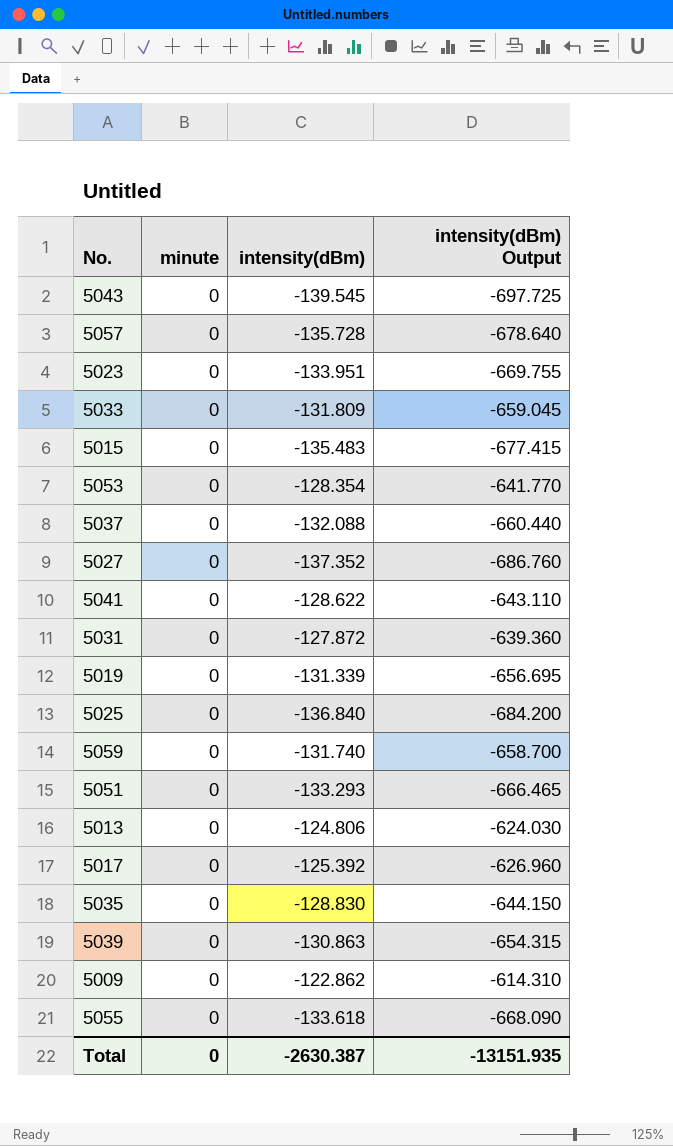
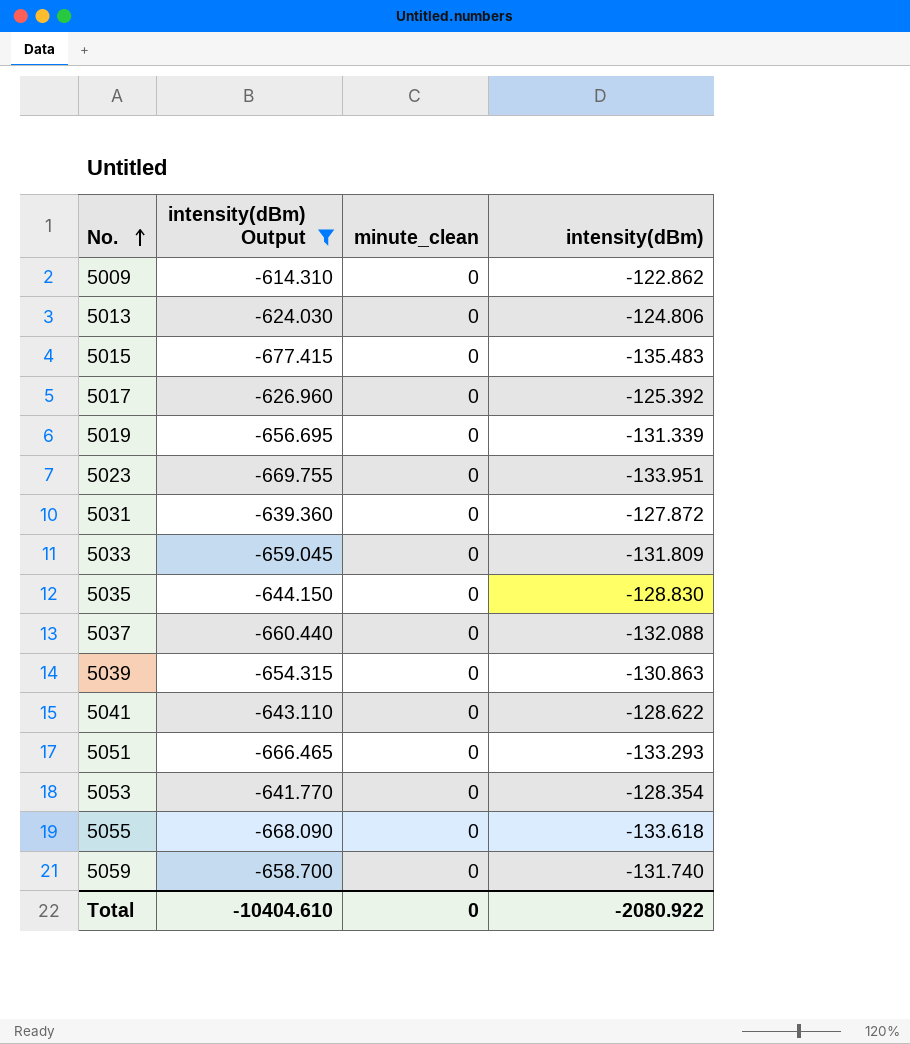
filter: none -> intensity(dBm) Output >= -677.415
row order: none -> No. ascending
column intensity(dBm) Output | position: 4 -> 2
column name: minute -> minute_clean
Total | intensity(dBm) Output: -13151.935 -> -10404.610
Total | intensity(dBm): -2630.387 -> -2080.922

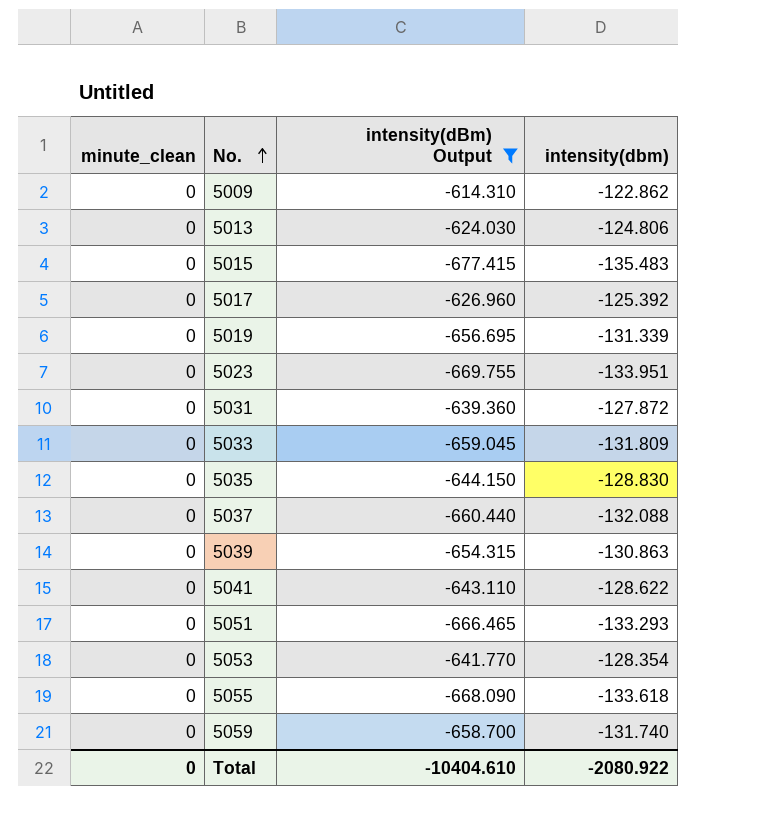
column minute_clean | position: 3 -> 1
column name: intensity(dBm) -> intensity(dbm)

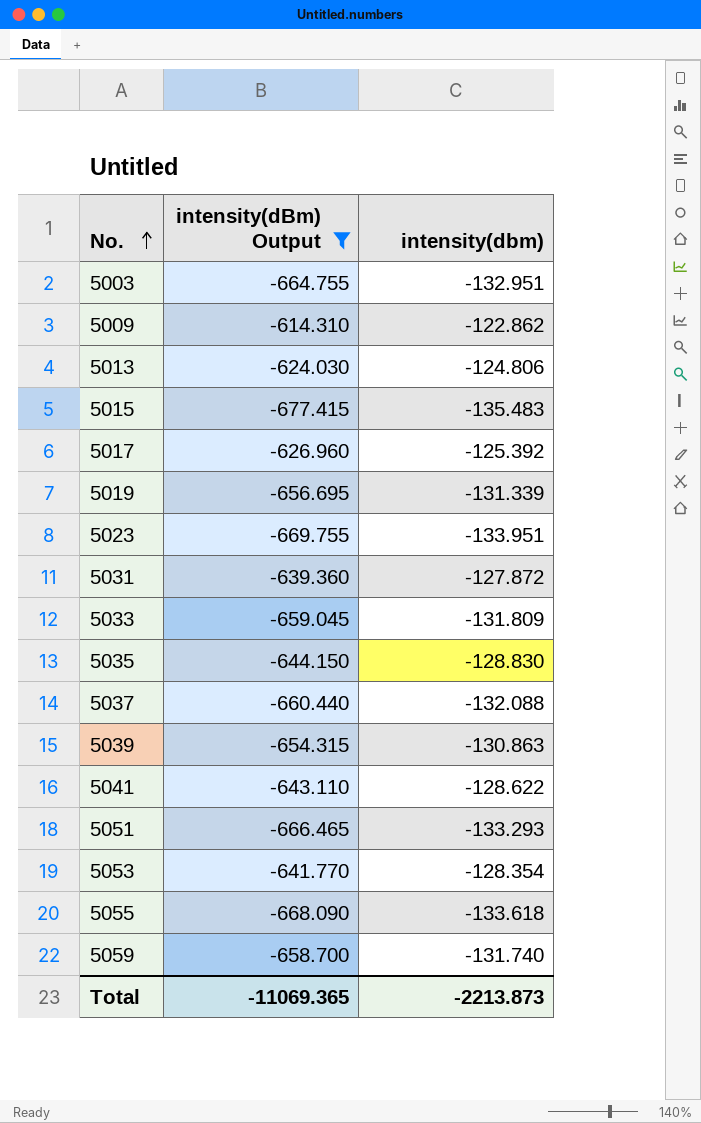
column minute_clean | position: 1 -> none
row 5003: none -> -664.755 | -132.951
Total | intensity(dBm) Output: -10404.610 -> -11069.365
Total | intensity(dbm): -2080.922 -> -2213.873

